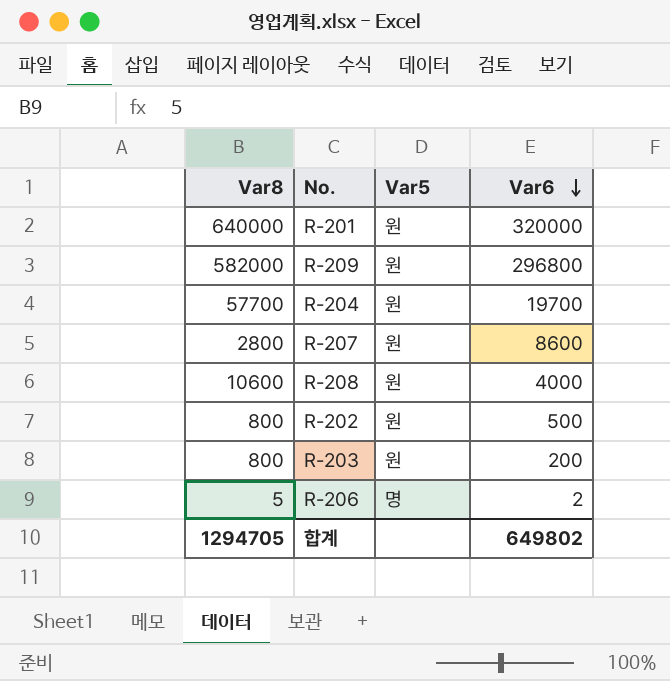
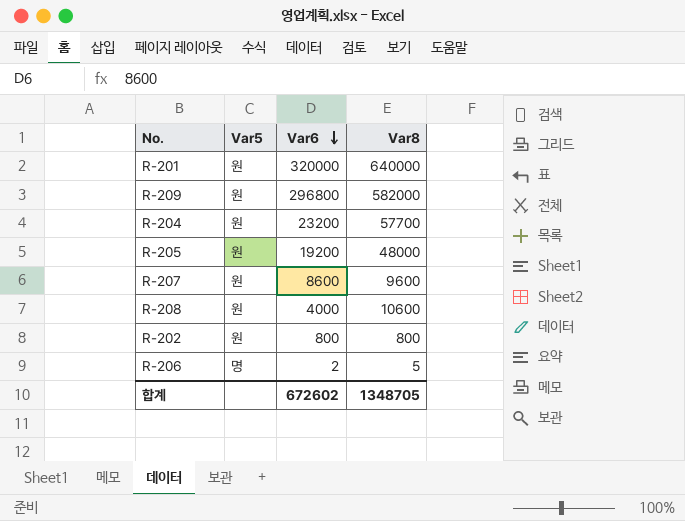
column Var8 | position: 1 -> 4
row R-203: 800 | 원 | 200 -> none
R-204 | Var6: 19700 -> 23200
row R-205: none -> 원 | 19200 | 48000
R-207 | Var8: 2800 -> 9600
R-202 | Var6: 500 -> 800
합계 | Var6: 649802 -> 672602
합계 | Var8: 1294705 -> 1348705

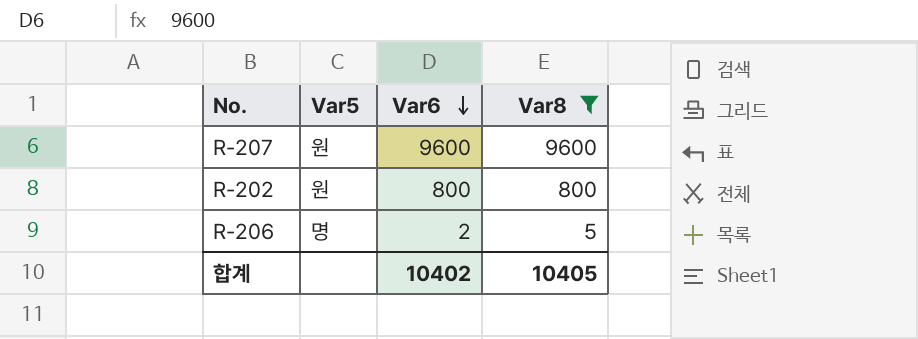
filter: none -> Var8 <= 9600
R-207 | Var6: 8600 -> 9600
합계 | Var6: 672602 -> 10402
합계 | Var8: 1348705 -> 10405

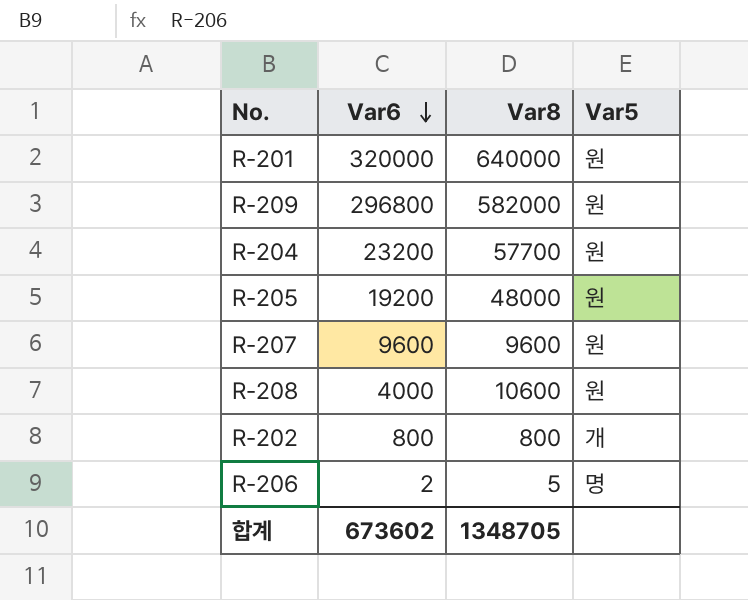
filter: Var8 <= 9600 -> none
column Var5 | position: 2 -> 4
R-202 | Var5: 원 -> 개
합계 | Var6: 10402 -> 673602
합계 | Var8: 10405 -> 1348705

